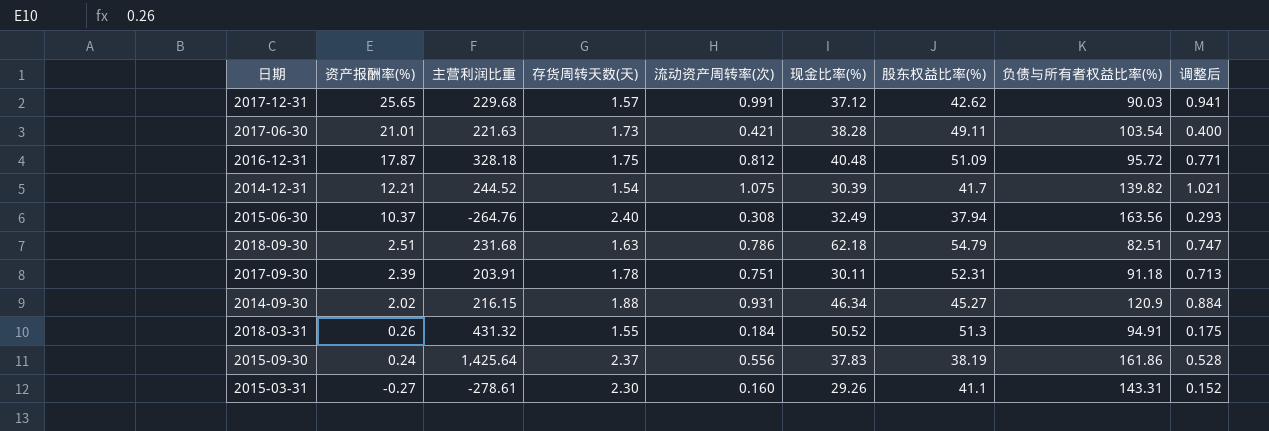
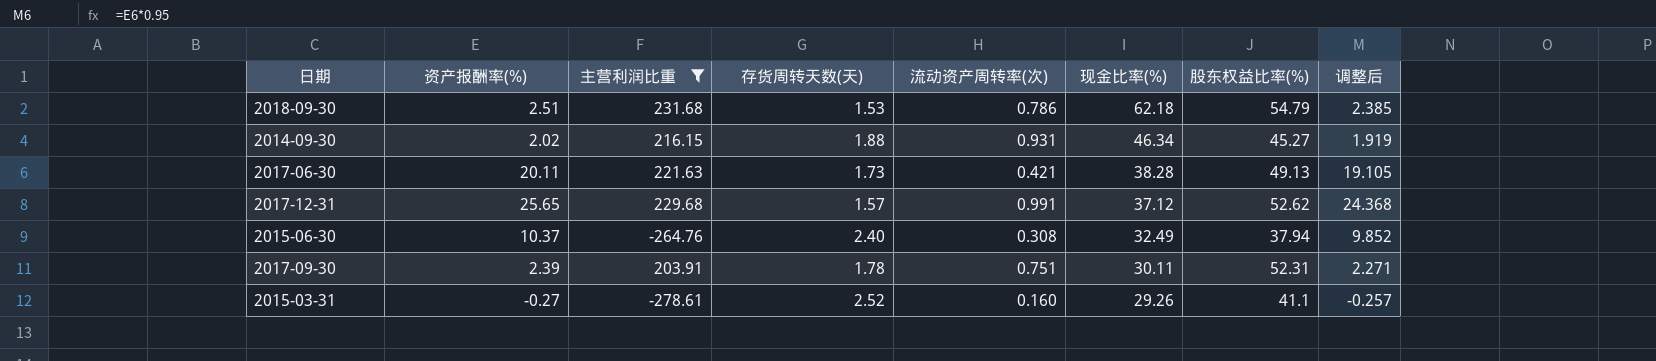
filter: none -> 主营利润比重 <= 231.68
row order: 资产报酬率(%) descending -> 现金比率(%) descending
column 负债与所有者权益比率(%) | position: 8 -> none
column 调整后 | formula: [流动资产周转率(次)] * 0.95 -> [资产报酬率(%)] * 0.95
2018-09-30 | 存货周转天数(天): 1.63 -> 1.53
2017-06-30 | 资产报酬率(%): 21.01 -> 20.11
2017-06-30 | 股东权益比率(%): 49.11 -> 49.13
2017-12-31 | 股东权益比率(%): 42.62 -> 52.62
2015-03-31 | 存货周转天数(天): 2.30 -> 2.52

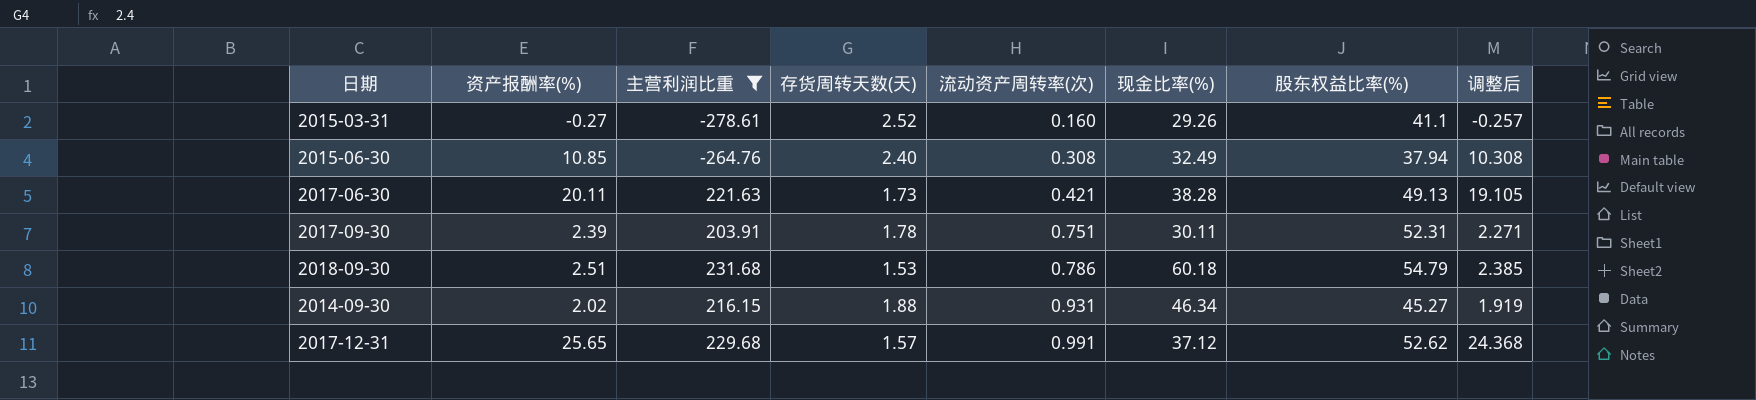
row order: 现金比率(%) descending -> 流动资产周转率(次) ascending
2015-06-30 | 资产报酬率(%): 10.37 -> 10.85
2015-06-30 | 调整后: 9.852 -> 10.308
2018-09-30 | 现金比率(%): 62.18 -> 60.18

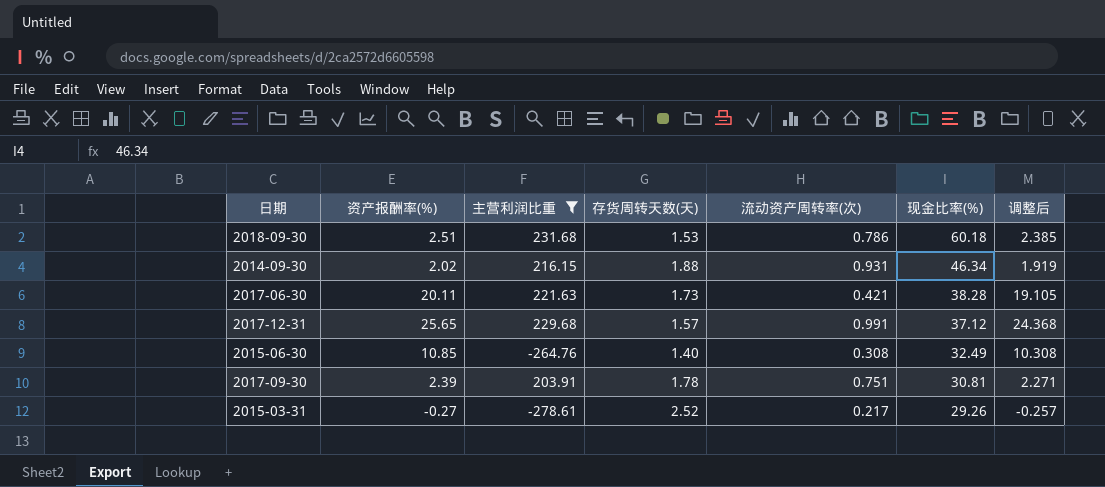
row order: 流动资产周转率(次) ascending -> 现金比率(%) descending
column 股东权益比率(%) | position: 7 -> none
2015-06-30 | 存货周转天数(天): 2.40 -> 1.40
2017-09-30 | 现金比率(%): 30.11 -> 30.81
2015-03-31 | 流动资产周转率(次): 0.160 -> 0.217

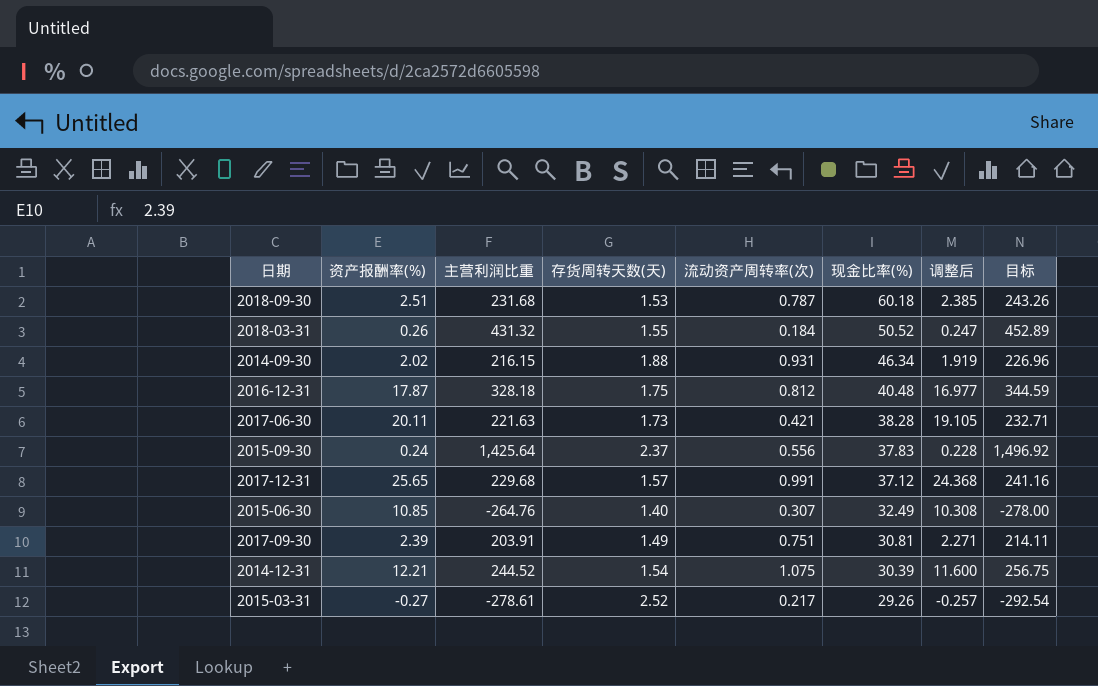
filter: 主营利润比重 <= 231.68 -> none
column 目标 | formula: none -> [主营利润比重] * 1.05
2018-09-30 | 流动资产周转率(次): 0.786 -> 0.787
2015-06-30 | 流动资产周转率(次): 0.308 -> 0.307
2017-09-30 | 存货周转天数(天): 1.78 -> 1.49

